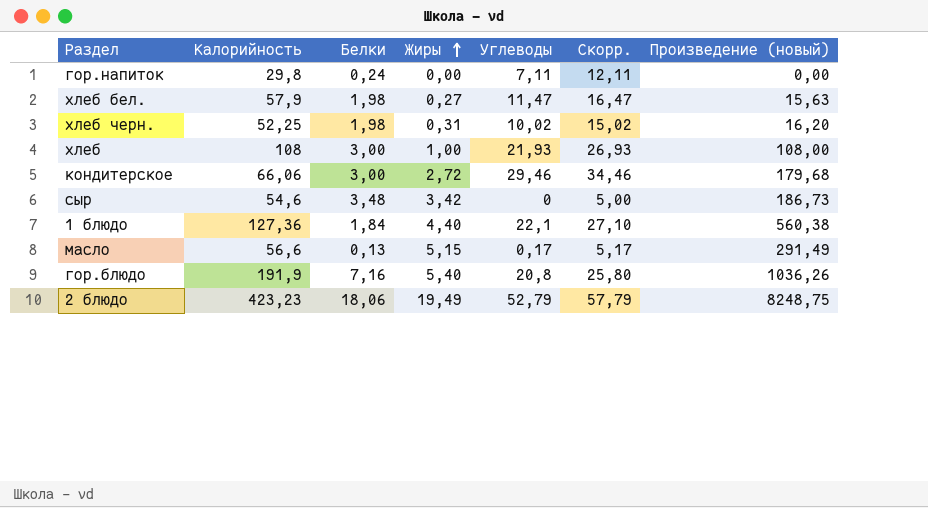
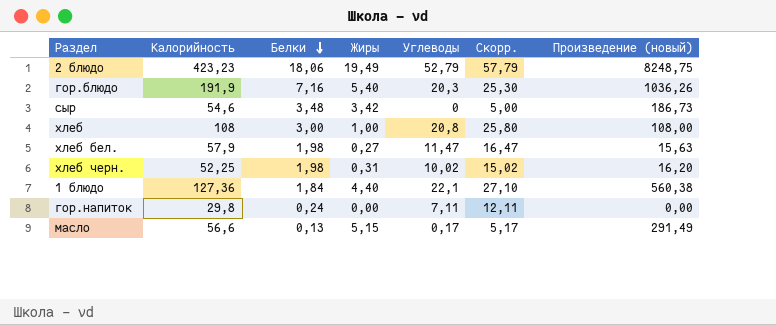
row order: Жиры ascending -> Белки descending
row кондитерское: 66,06 | 3,00 | 2,72 | 29,46 | 34,46 | 179,68 -> none
гор.блюдо | Углеводы: 20,8 -> 20,3
гор.блюдо | Скорр.: 25,80 -> 25,30
хлеб | Углеводы: 21,93 -> 20,8
хлеб | Скорр.: 26,93 -> 25,80

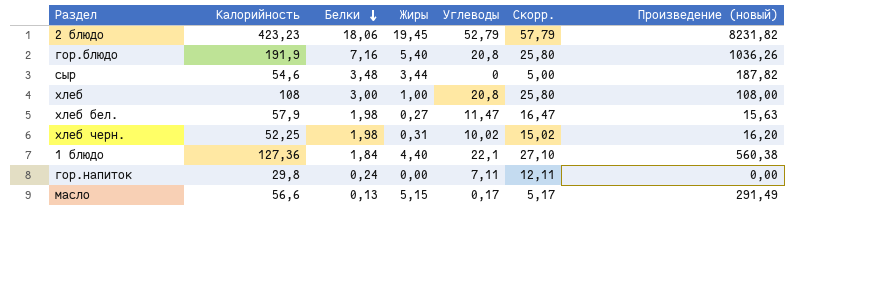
2 блюдо | Жиры: 19,49 -> 19,45
2 блюдо | Произведение (новый): 8248,75 -> 8231,82
гор.блюдо | Углеводы: 20,3 -> 20,8
гор.блюдо | Скорр.: 25,30 -> 25,80
сыр | Жиры: 3,42 -> 3,44
сыр | Произведение (новый): 186,73 -> 187,82

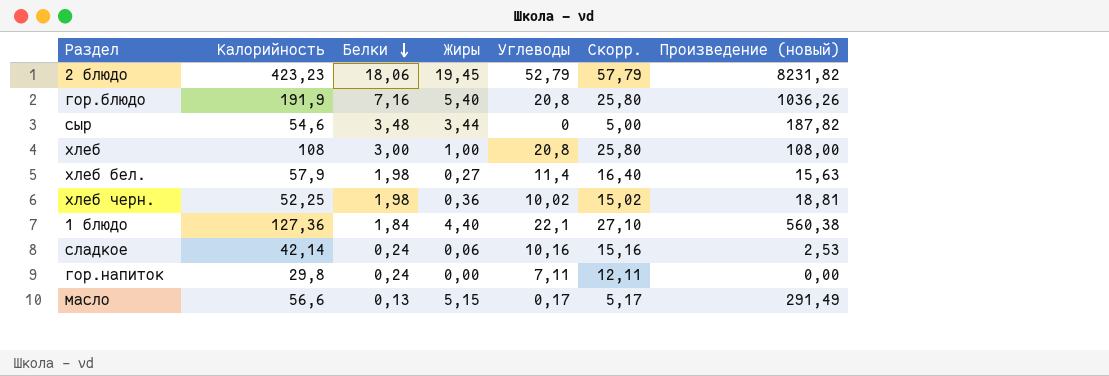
хлеб бел. | Углеводы: 11,47 -> 11,4
хлеб бел. | Скорр.: 16,47 -> 16,40
хлеб черн. | Жиры: 0,31 -> 0,36
хлеб черн. | Произведение (новый): 16,20 -> 18,81
row сладкое: none -> 42,14 | 0,24 | 0,06 | 10,16 | 15,16 | 2,53

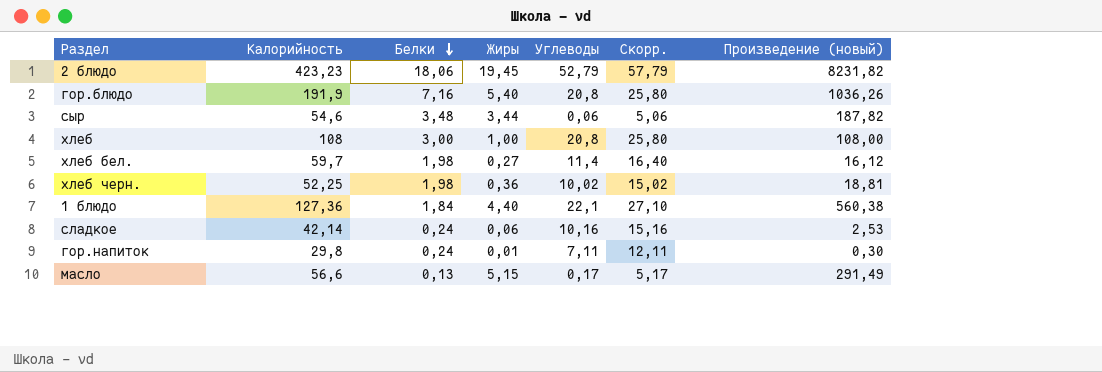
сыр | Углеводы: 0 -> 0,06
сыр | Скорр.: 5,00 -> 5,06
хлеб бел. | Калорийность: 57,9 -> 59,7
хлеб бел. | Произведение (новый): 15,63 -> 16,12
гор.напиток | Жиры: 0,00 -> 0,01
гор.напиток | Произведение (новый): 0,00 -> 0,30

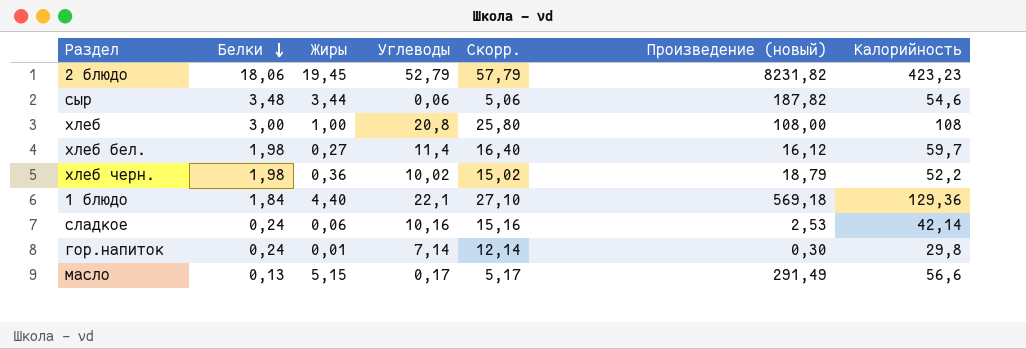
column Калорийность | position: 2 -> 7
row гор.блюдо: 191,9 | 7,16 | 5,40 | 20,8 | 25,80 | 1036,26 -> none
хлеб черн. | Произведение (новый): 18,81 -> 18,79
хлеб черн. | Калорийность: 52,25 -> 52,2
1 блюдо | Произведение (новый): 560,38 -> 569,18
1 блюдо | Калорийность: 127,36 -> 129,36
гор.напиток | Углеводы: 7,11 -> 7,14
гор.напиток | Скорр.: 12,11 -> 12,14

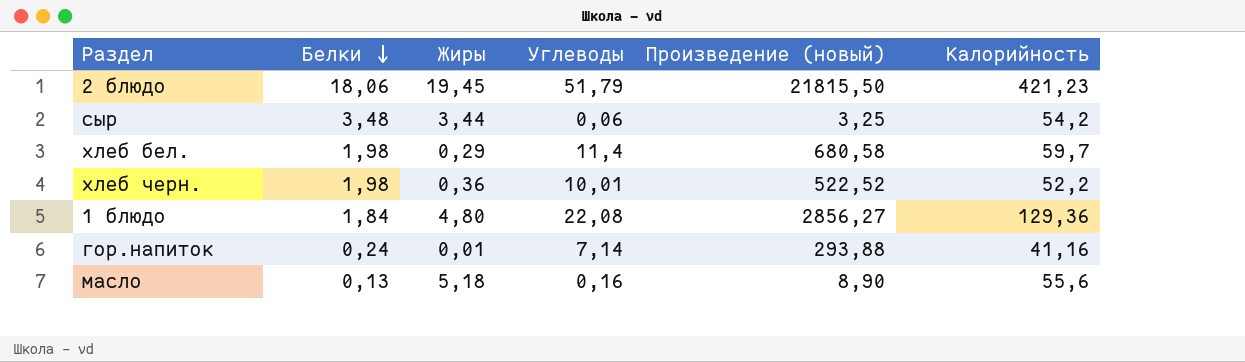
column Скорр. | formula: [Углеводы] + 5 -> none
column Произведение (новый) | formula: [Жиры] * [Калорийность] -> [Углеводы] * [Калорийность]
row хлеб: 3,00 | 1,00 | 20,8 | 25,80 | 108,00 | 108 -> none
row сладкое: 0,24 | 0,06 | 10,16 | 15,16 | 2,53 | 42,14 -> none
2 блюдо | Углеводы: 52,79 -> 51,79
2 блюдо | Калорийность: 423,23 -> 421,23
сыр | Калорийность: 54,6 -> 54,2
хлеб бел. | Жиры: 0,27 -> 0,29
хлеб черн. | Углеводы: 10,02 -> 10,01
1 блюдо | Жиры: 4,40 -> 4,80
1 блюдо | Углеводы: 22,1 -> 22,08
гор.напиток | Калорийность: 29,8 -> 41,16
масло | Жиры: 5,15 -> 5,18
масло | Углеводы: 0,17 -> 0,16
масло | Калорийность: 56,6 -> 55,6

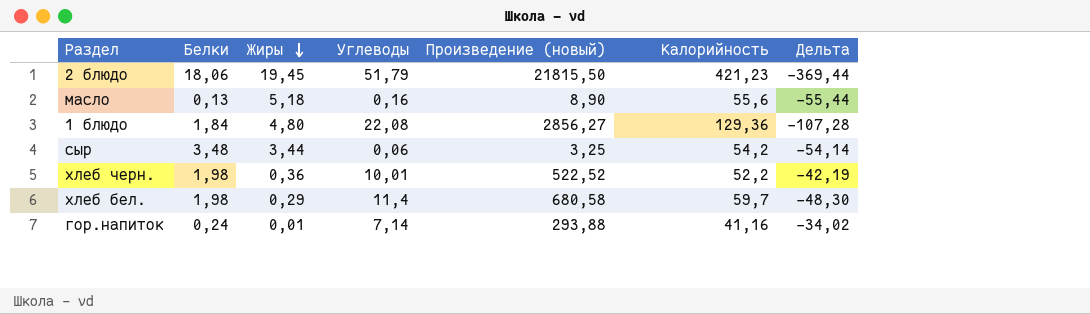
row order: Белки descending -> Жиры descending
column Дельта | formula: none -> [Углеводы] - [Калорийность]

